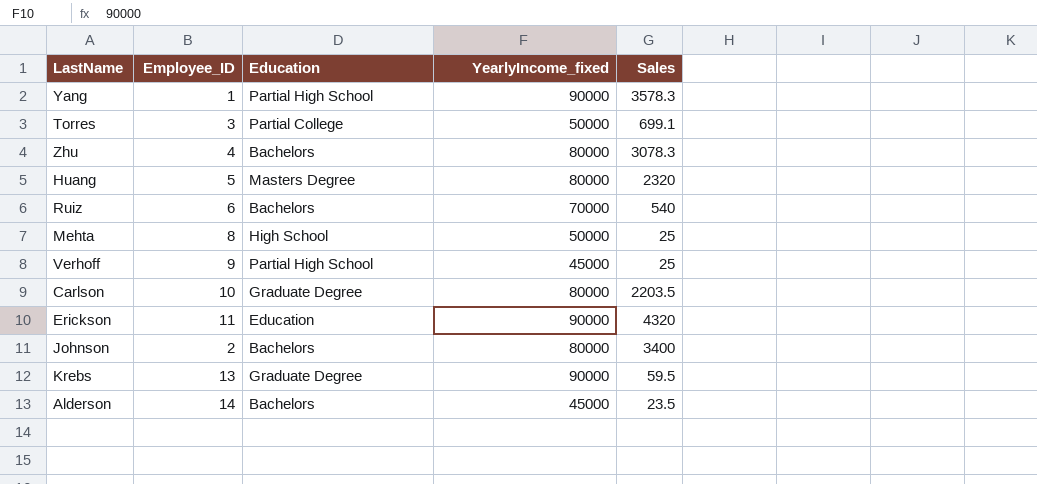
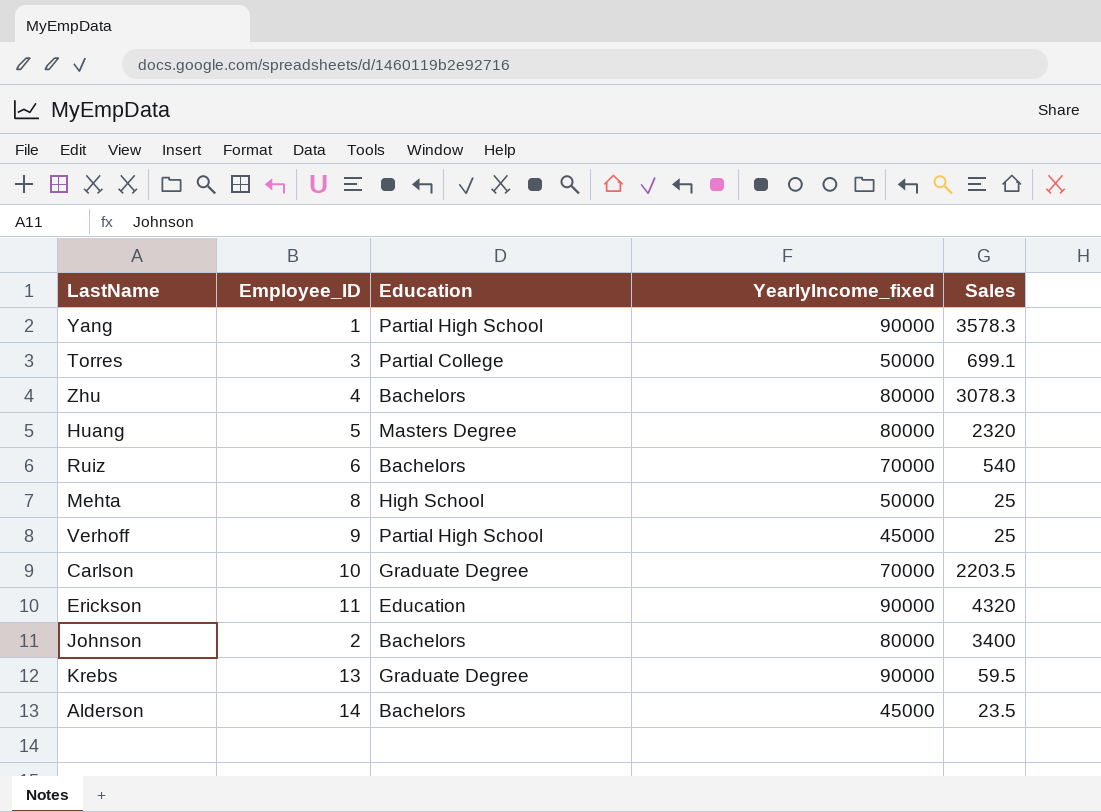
Carlson | YearlyIncome_fixed: 80000 -> 70000

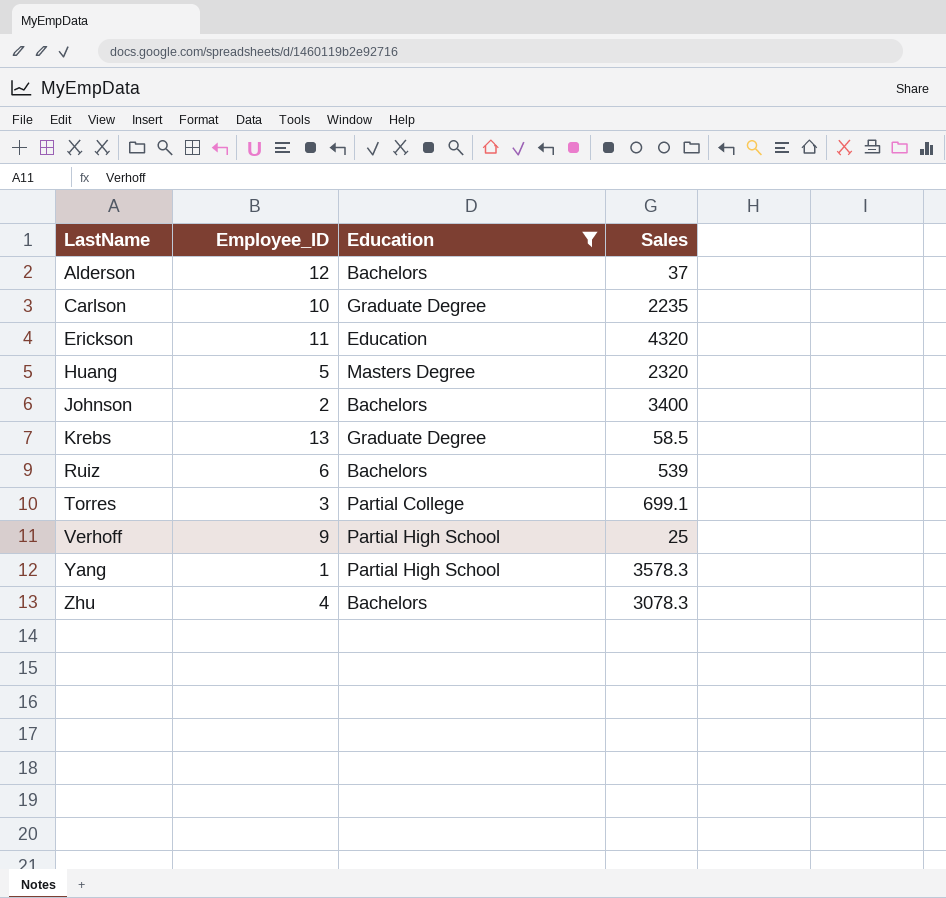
filter: none -> Education != High School
row order: none -> LastName ascending
column YearlyIncome_fixed | position: 4 -> none
Alderson | Employee_ID: 14 -> 12
Alderson | Sales: 23.5 -> 37
Carlson | Sales: 2203.5 -> 2235
Krebs | Sales: 59.5 -> 58.5
Ruiz | Sales: 540 -> 539

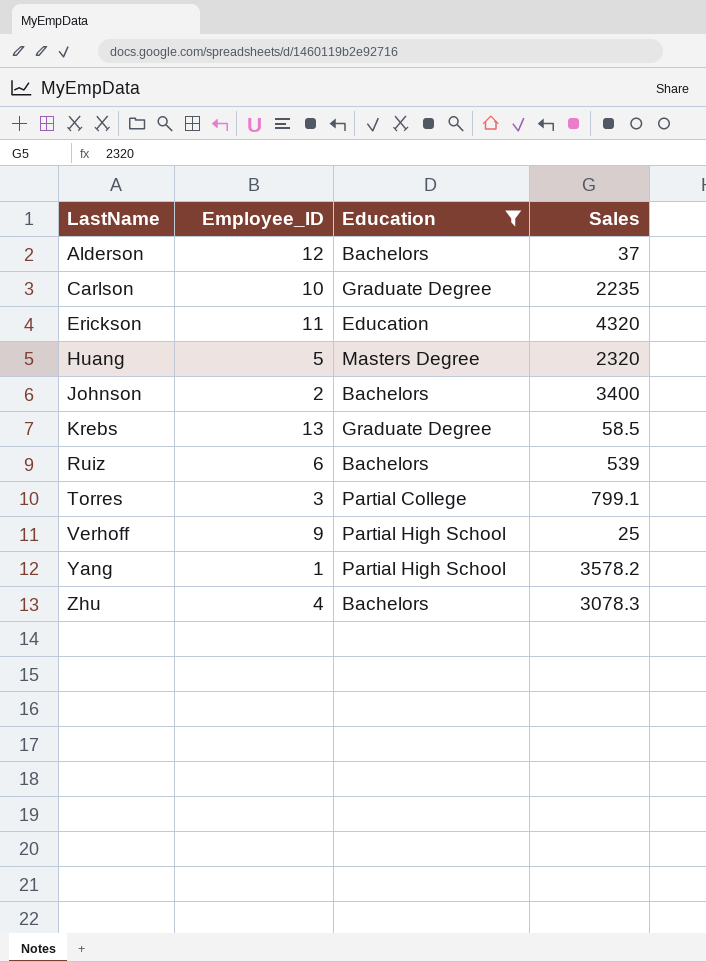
Torres | Sales: 699.1 -> 799.1
Yang | Sales: 3578.3 -> 3578.2

